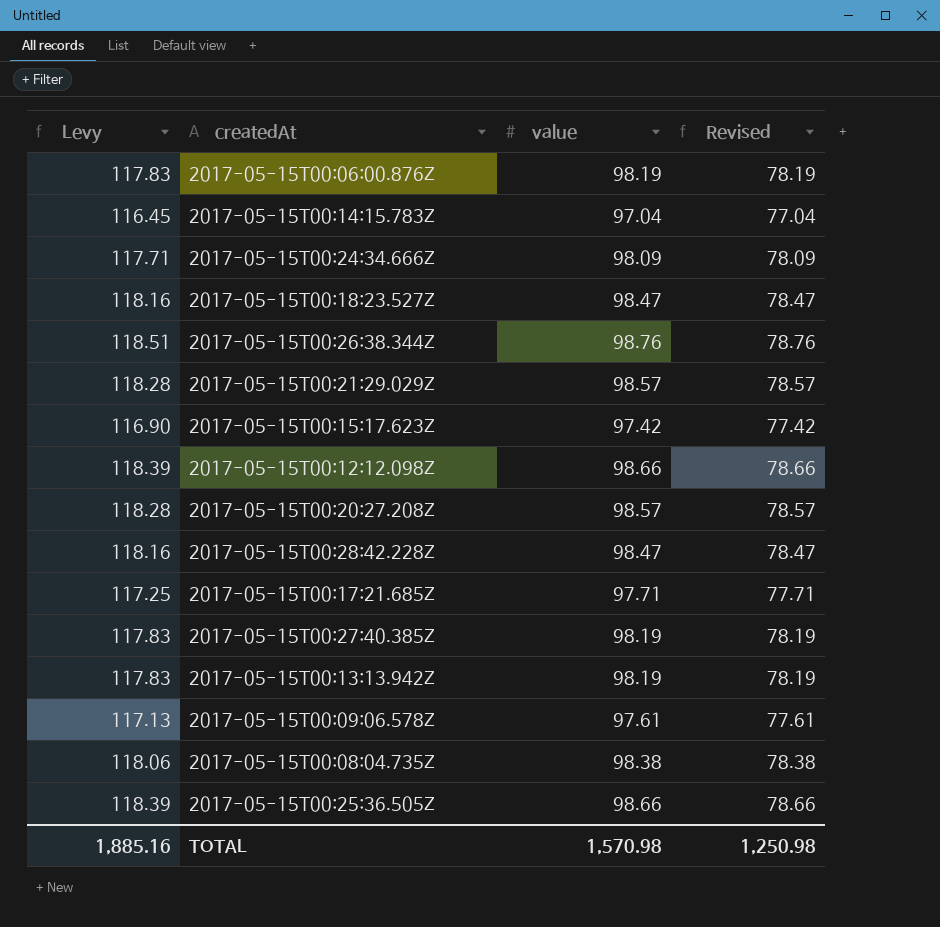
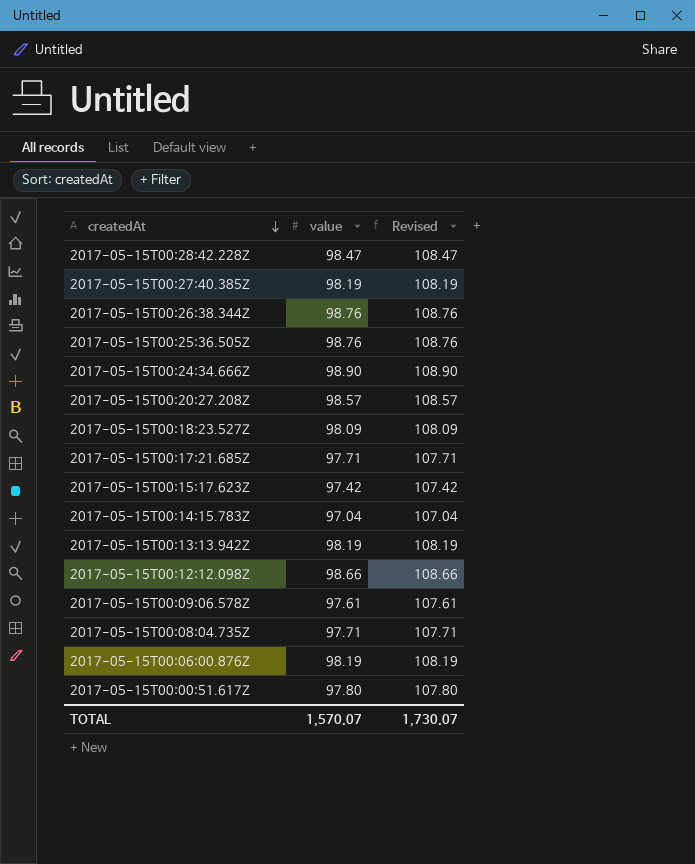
row order: none -> createdAt descending
column Levy | formula: [value] * 1.2 -> none
column Revised | formula: [value] - 20 -> [value] + 10
row 2017-05-15T00:21:29.029Z: 118.28 | 98.57 | 78.57 -> none
2017-05-15T00:25:36.505Z | value: 98.66 -> 98.76
2017-05-15T00:24:34.666Z | value: 98.09 -> 98.90
2017-05-15T00:18:23.527Z | value: 98.47 -> 98.09
2017-05-15T00:08:04.735Z | value: 98.38 -> 97.71
row 2017-05-15T00:00:51.617Z: none -> 97.80 | 107.80
TOTAL | value: 1,570.98 -> 1,570.07
TOTAL | Revised: 1,250.98 -> 1,730.07

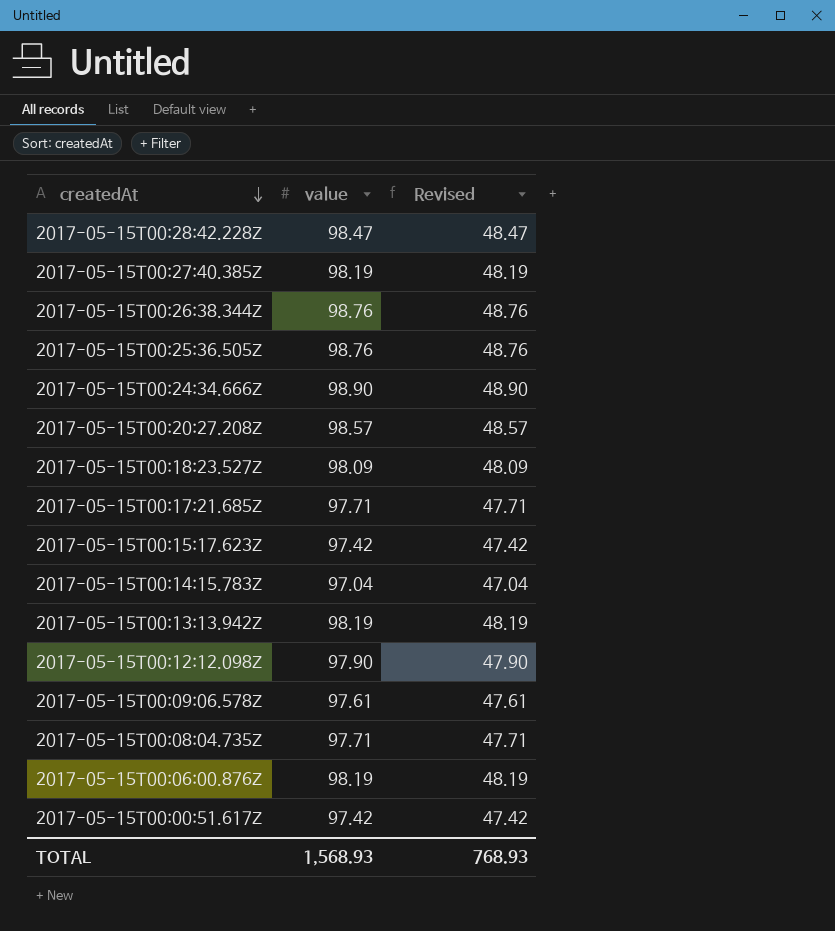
column Revised | formula: [value] + 10 -> [value] - 50
2017-05-15T00:12:12.098Z | value: 98.66 -> 97.90
2017-05-15T00:00:51.617Z | value: 97.80 -> 97.42
TOTAL | value: 1,570.07 -> 1,568.93
TOTAL | Revised: 1,730.07 -> 768.93

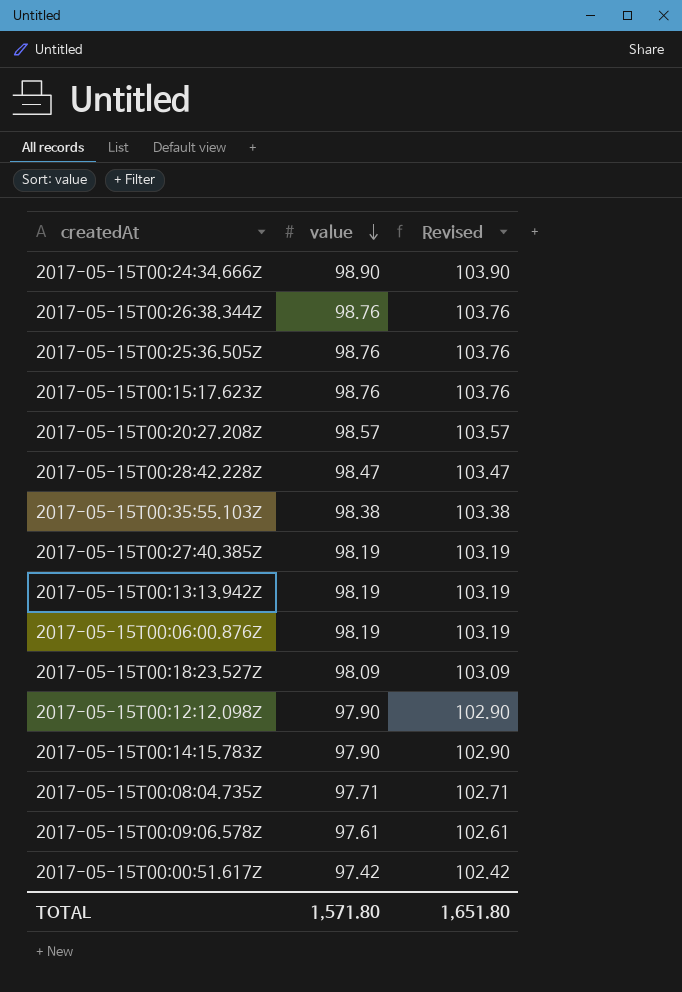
row order: createdAt descending -> value descending
column Revised | formula: [value] - 50 -> [value] + 5
row 2017-05-15T00:17:21.685Z: 97.71 | 47.71 -> none
2017-05-15T00:15:17.623Z | value: 97.42 -> 98.76
row 2017-05-15T00:35:55.103Z: none -> 98.38 | 103.38
2017-05-15T00:14:15.783Z | value: 97.04 -> 97.90
TOTAL | value: 1,568.93 -> 1,571.80
TOTAL | Revised: 768.93 -> 1,651.80

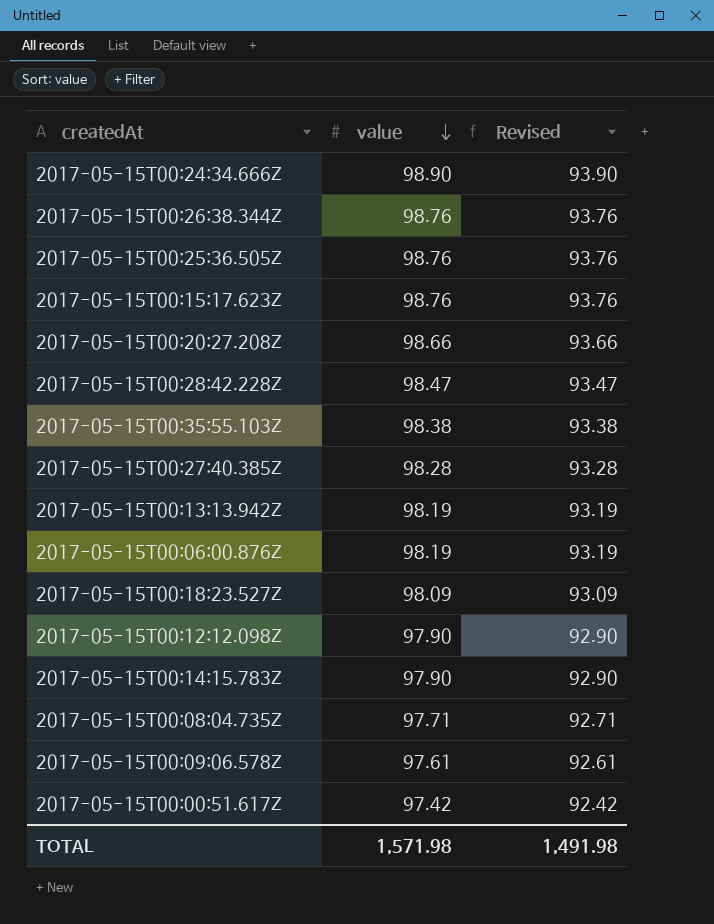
column Revised | formula: [value] + 5 -> [value] - 5
2017-05-15T00:20:27.208Z | value: 98.57 -> 98.66
2017-05-15T00:27:40.385Z | value: 98.19 -> 98.28
TOTAL | value: 1,571.80 -> 1,571.98
TOTAL | Revised: 1,651.80 -> 1,491.98

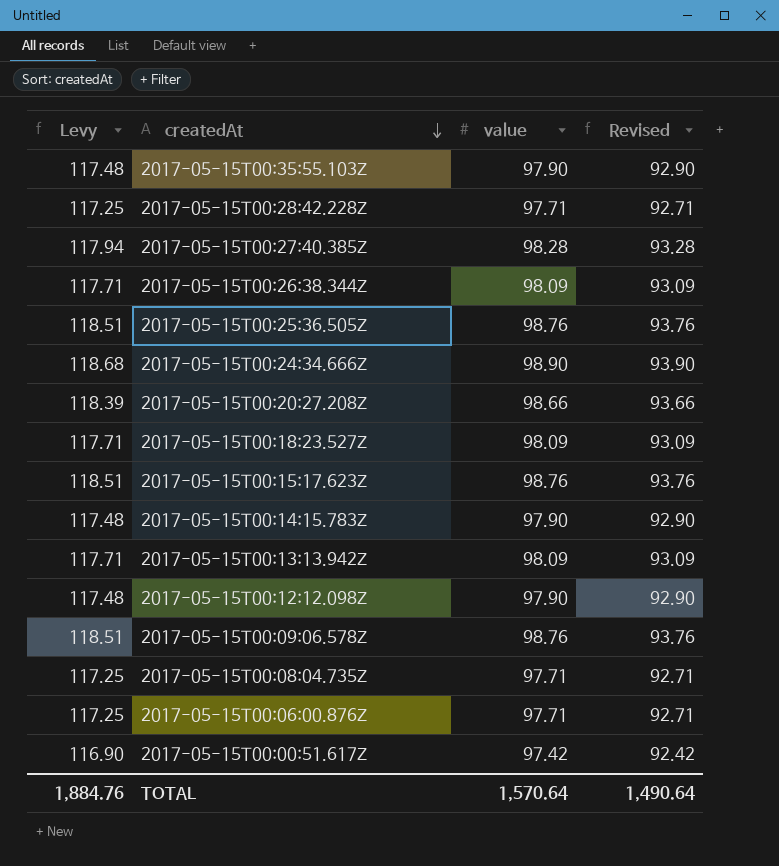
row order: value descending -> createdAt descending
column Levy | formula: none -> [value] * 1.2
2017-05-15T00:35:55.103Z | value: 98.38 -> 97.90
2017-05-15T00:35:55.103Z | Revised: 93.38 -> 92.90
2017-05-15T00:28:42.228Z | value: 98.47 -> 97.71
2017-05-15T00:28:42.228Z | Revised: 93.47 -> 92.71
2017-05-15T00:26:38.344Z | value: 98.76 -> 98.09
2017-05-15T00:26:38.344Z | Revised: 93.76 -> 93.09
2017-05-15T00:13:13.942Z | value: 98.19 -> 98.09
2017-05-15T00:13:13.942Z | Revised: 93.19 -> 93.09
2017-05-15T00:09:06.578Z | value: 97.61 -> 98.76
2017-05-15T00:09:06.578Z | Revised: 92.61 -> 93.76
2017-05-15T00:06:00.876Z | value: 98.19 -> 97.71
2017-05-15T00:06:00.876Z | Revised: 93.19 -> 92.71
TOTAL | value: 1,571.98 -> 1,570.64
TOTAL | Revised: 1,491.98 -> 1,490.64

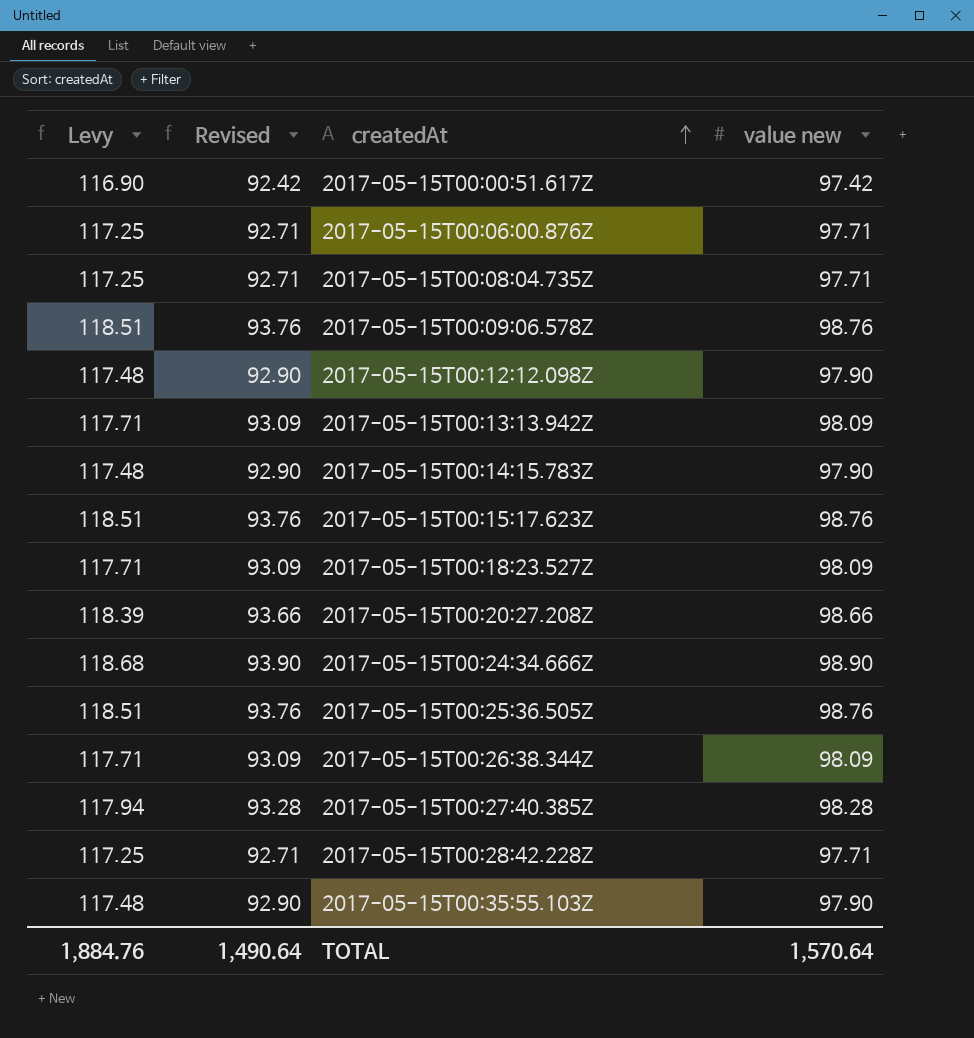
row order: createdAt descending -> createdAt ascending
column Revised | position: 4 -> 2
column name: value -> value new

